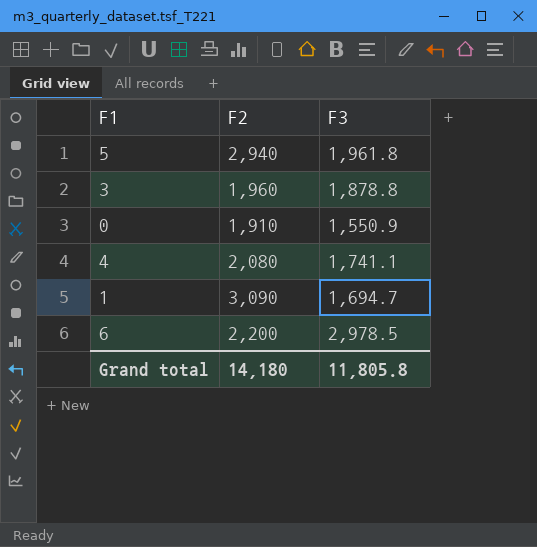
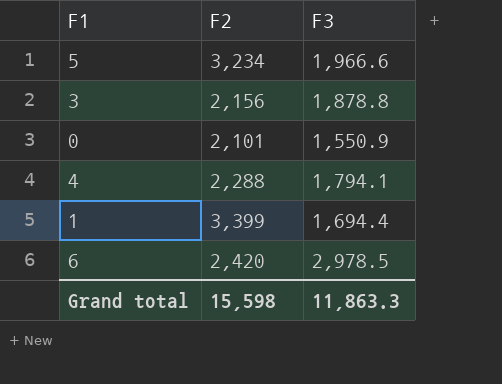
5 | F2: 2,940 -> 3,234
5 | F3: 1,961.8 -> 1,966.6
3 | F2: 1,960 -> 2,156
0 | F2: 1,910 -> 2,101
4 | F2: 2,080 -> 2,288
4 | F3: 1,741.1 -> 1,794.1
1 | F2: 3,090 -> 3,399
1 | F3: 1,694.7 -> 1,694.4
6 | F2: 2,200 -> 2,420
Grand total | F2: 14,180 -> 15,598
Grand total | F3: 11,805.8 -> 11,863.3

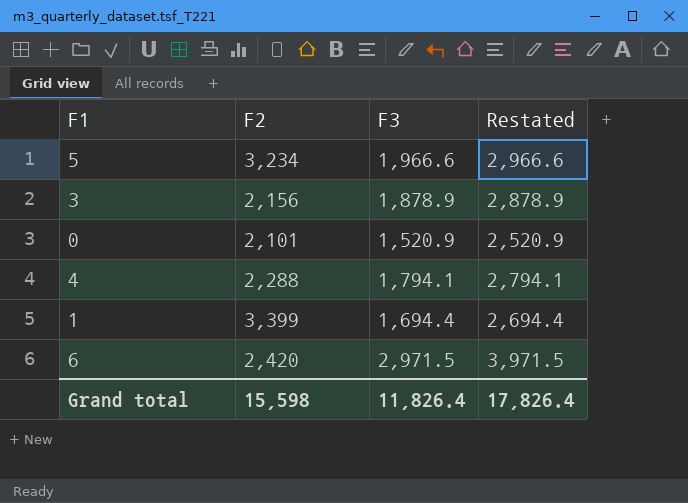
column Restated | formula: none -> [F3] + 1000
3 | F3: 1,878.8 -> 1,878.9
0 | F3: 1,550.9 -> 1,520.9
6 | F3: 2,978.5 -> 2,971.5
Grand total | F3: 11,863.3 -> 11,826.4

